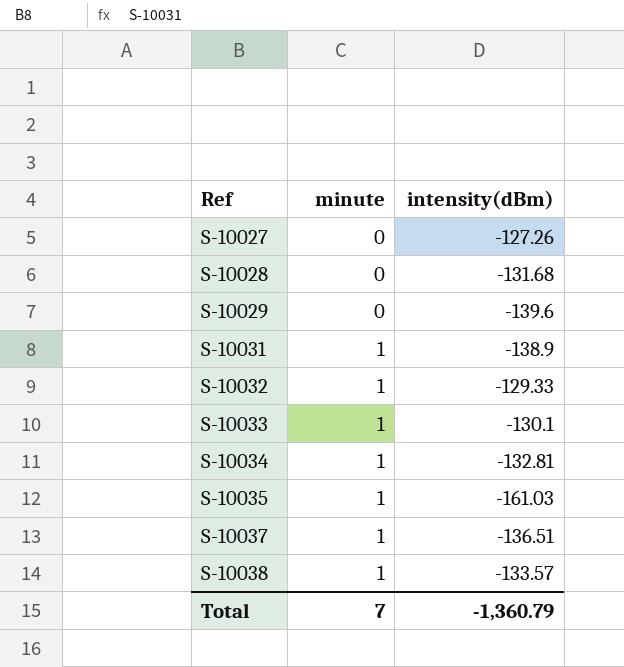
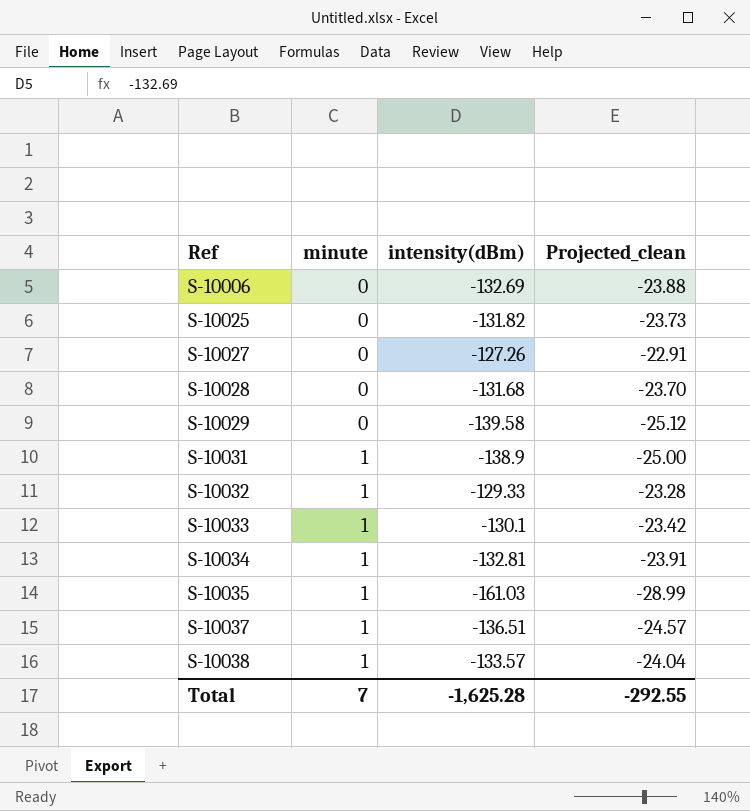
column Projected_clean | formula: none -> [intensity(dBm)] * 0.18
row S-10006: none -> 0 | -132.69 | -23.88
row S-10025: none -> 0 | -131.82 | -23.73
S-10029 | intensity(dBm): -139.6 -> -139.58
Total | intensity(dBm): -1,360.79 -> -1,625.28

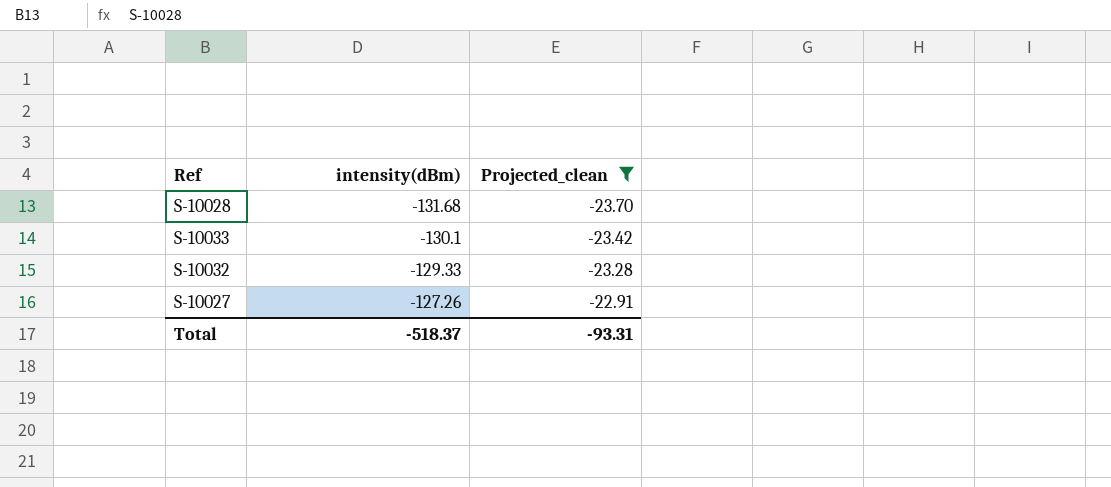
filter: none -> Projected_clean >= -23.70
row order: Ref ascending -> intensity(dBm) ascending
column minute | position: 2 -> none
Total | intensity(dBm): -1,625.28 -> -518.37
Total | Projected_clean: -292.55 -> -93.31

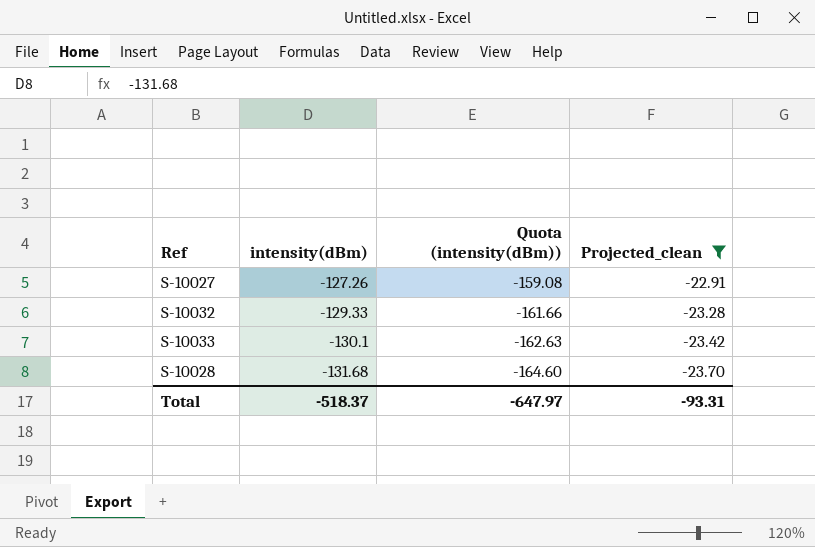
row order: intensity(dBm) ascending -> intensity(dBm) descending
column Quota (intensity(dBm)) | formula: none -> [intensity(dBm)] * 1.25

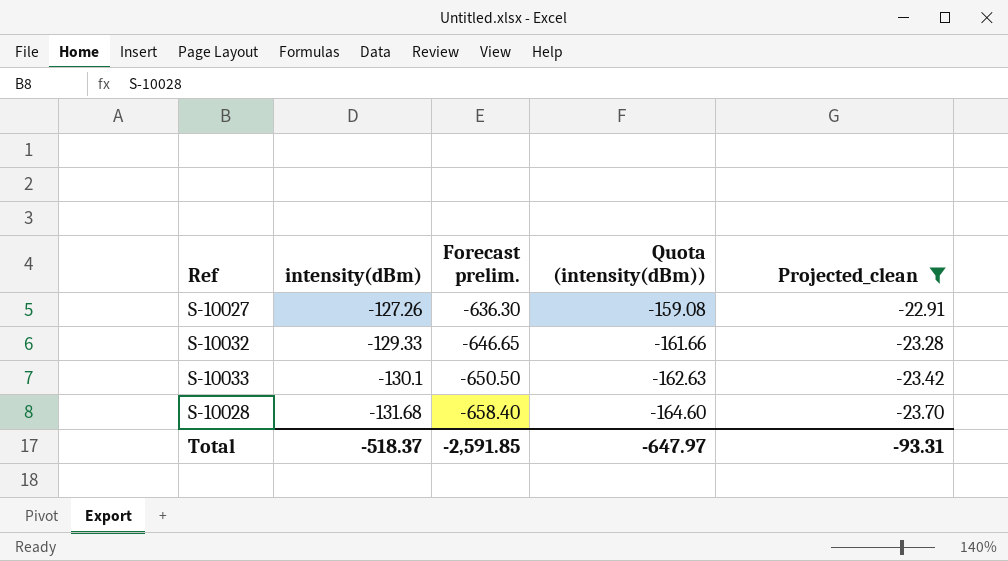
column Forecast prelim. | formula: none -> [intensity(dBm)] * 5

